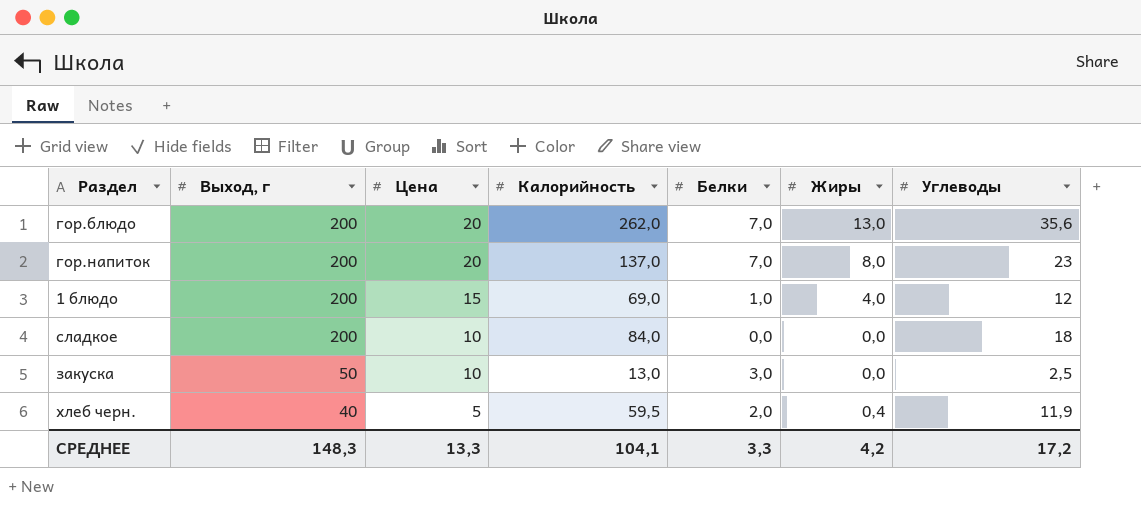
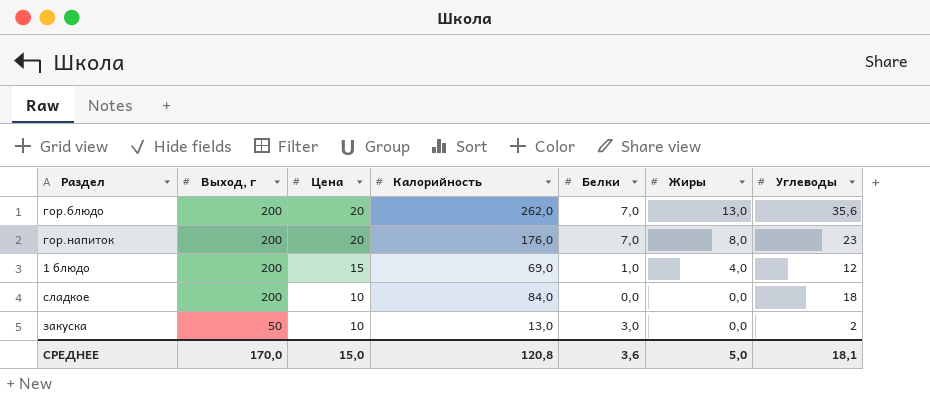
row хлеб черн.: 40 | 5 | 59,5 | 2,0 | 0,4 | 11,9 -> none
гор.напиток | Калорийность: 137,0 -> 176,0
закуска | Углеводы: 2,5 -> 2
СРЕДНЕЕ | Выход, г: 148,3 -> 170,0
СРЕДНЕЕ | Цена: 13,3 -> 15,0
СРЕДНЕЕ | Калорийность: 104,1 -> 120,8
СРЕДНЕЕ | Белки: 3,3 -> 3,6
СРЕДНЕЕ | Жиры: 4,2 -> 5,0
СРЕДНЕЕ | Углеводы: 17,2 -> 18,1

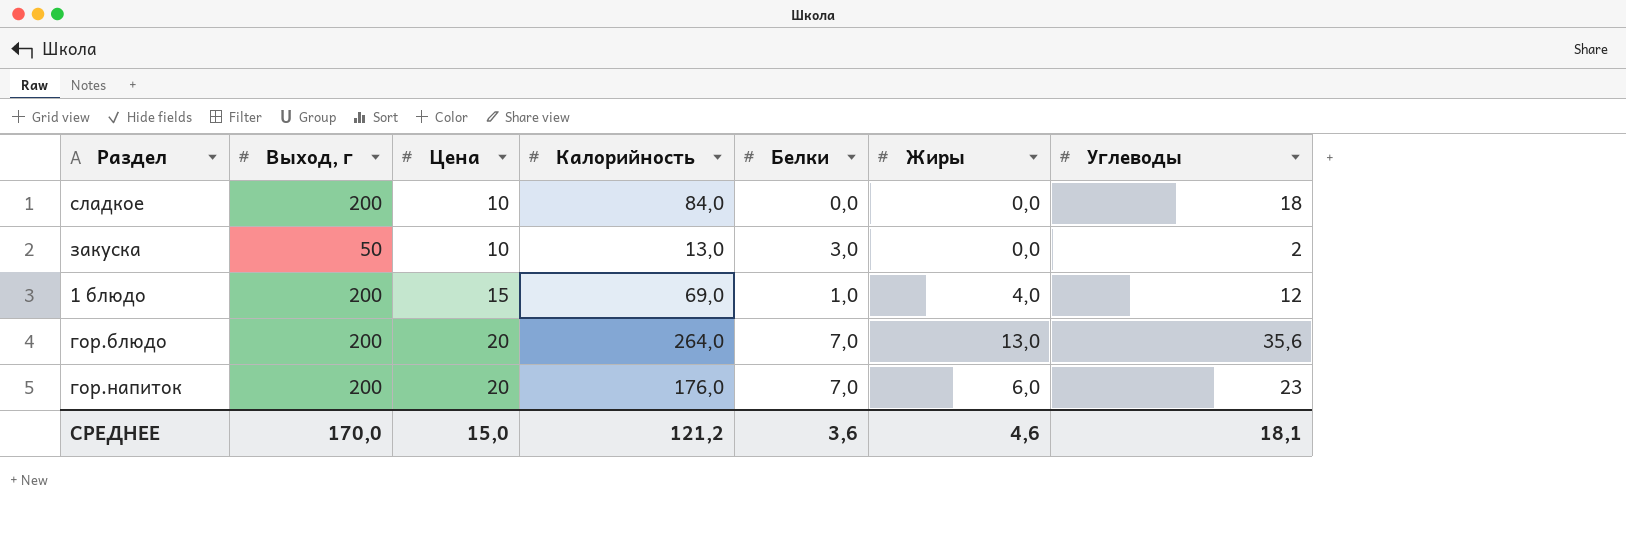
row order: Выход, г descending -> Цена ascending
гор.блюдо | Калорийность: 262,0 -> 264,0
гор.напиток | Жиры: 8,0 -> 6,0
СРЕДНЕЕ | Калорийность: 120,8 -> 121,2
СРЕДНЕЕ | Жиры: 5,0 -> 4,6

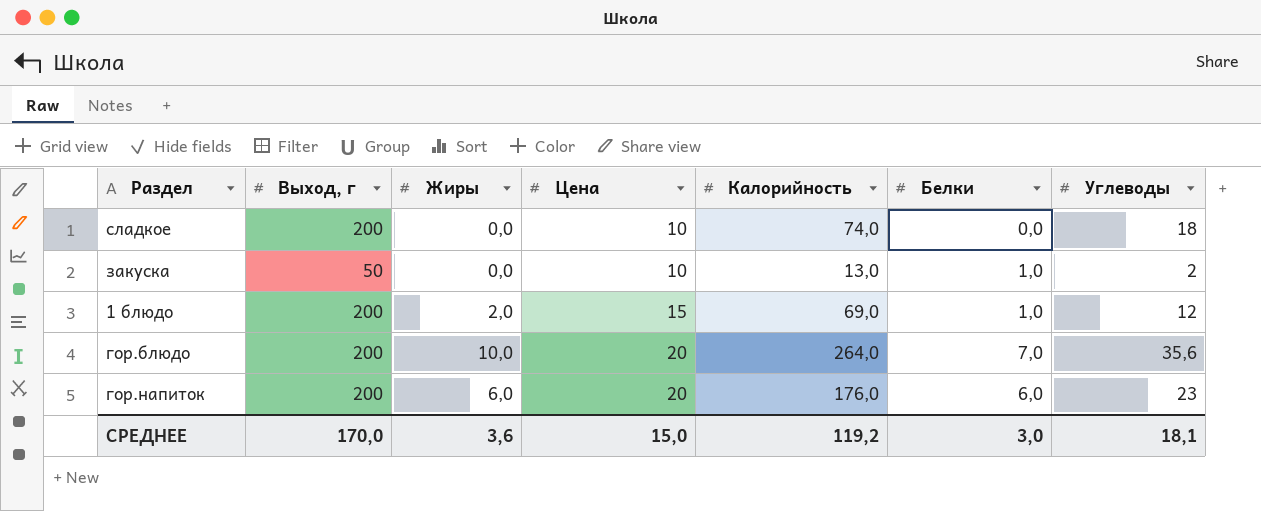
column Жиры | position: 6 -> 3
сладкое | Калорийность: 84,0 -> 74,0
закуска | Белки: 3,0 -> 1,0
1 блюдо | Жиры: 4,0 -> 2,0
гор.блюдо | Жиры: 13,0 -> 10,0
гор.напиток | Белки: 7,0 -> 6,0
СРЕДНЕЕ | Жиры: 4,6 -> 3,6
СРЕДНЕЕ | Калорийность: 121,2 -> 119,2
СРЕДНЕЕ | Белки: 3,6 -> 3,0

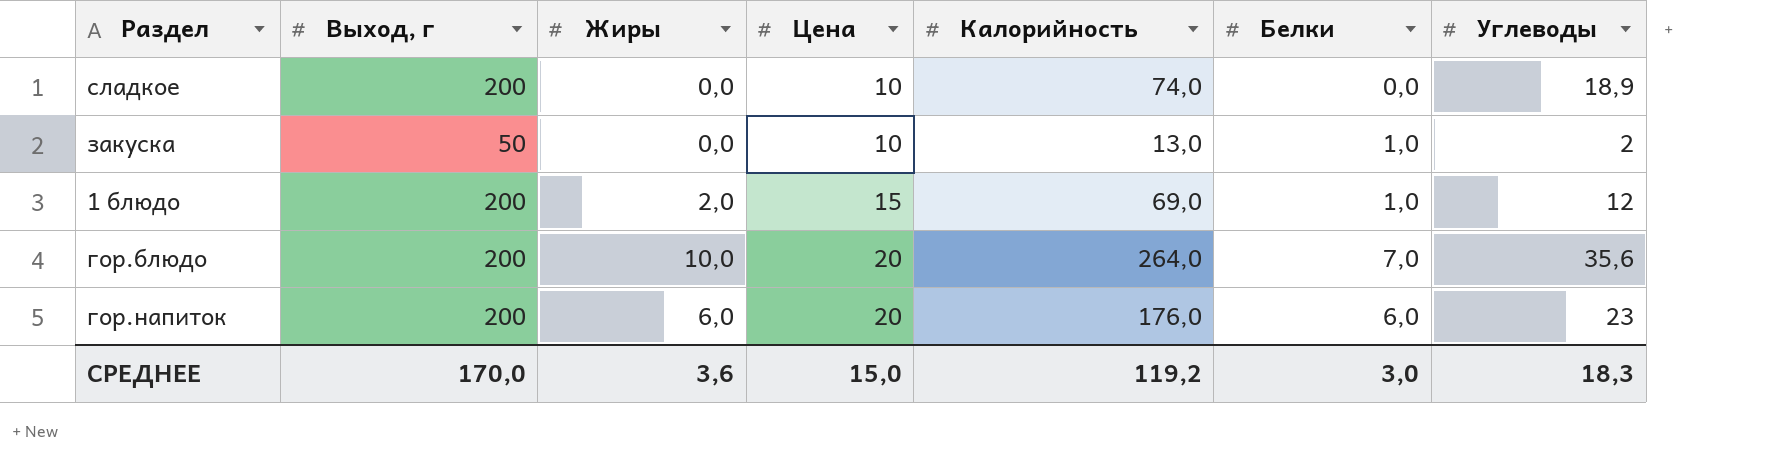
сладкое | Углеводы: 18 -> 18,9
СРЕДНЕЕ | Углеводы: 18,1 -> 18,3

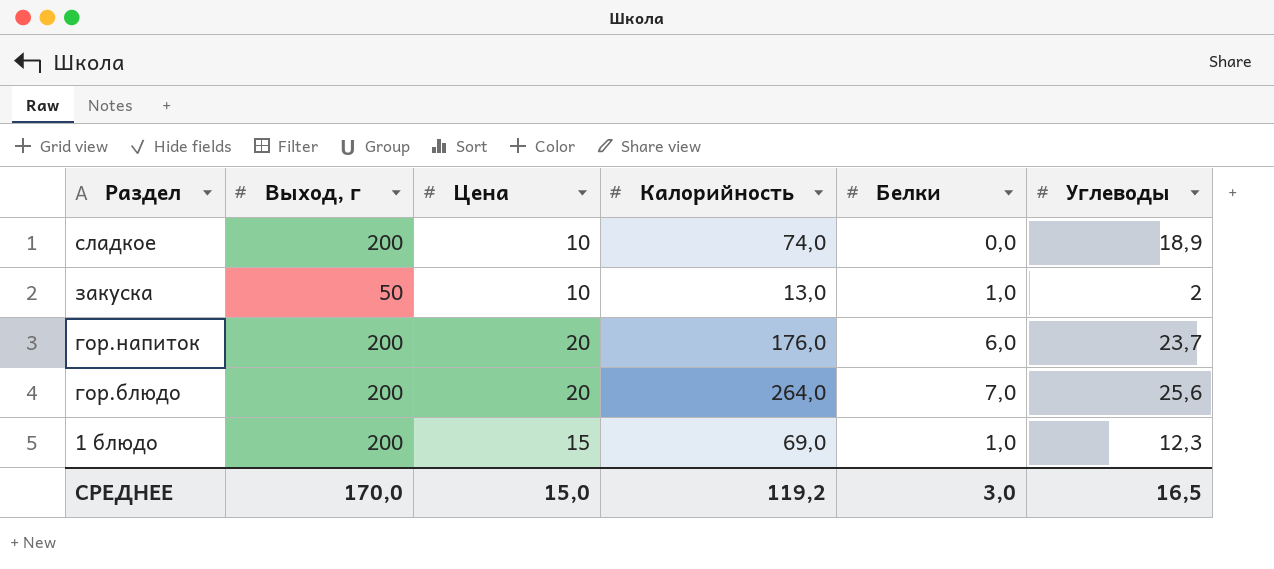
row order: Цена ascending -> Раздел descending
column Жиры | position: 3 -> none
гор.напиток | Углеводы: 23 -> 23,7
гор.блюдо | Углеводы: 35,6 -> 25,6
1 блюдо | Углеводы: 12 -> 12,3
СРЕДНЕЕ | Углеводы: 18,3 -> 16,5

